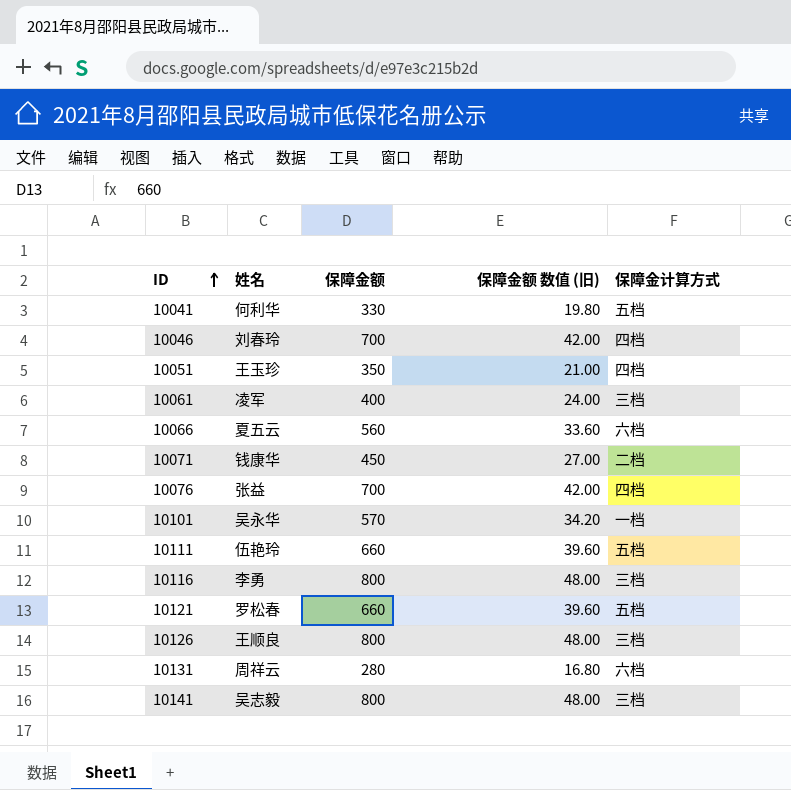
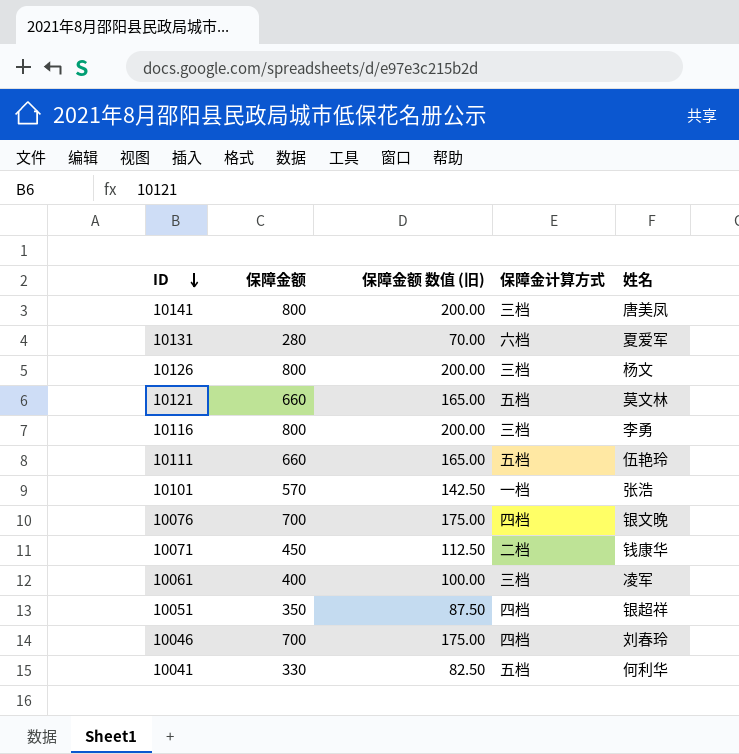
row order: ID ascending -> ID descending
column 保障金额 数值 (旧) | formula: [保障金额] * 0.06 -> [保障金额] * 0.25
column 姓名 | position: 2 -> 5
row 10066: 夏五云 | 560 | 33.60 | 六档 -> none
10141 | 姓名: 吴志毅 -> 唐美凤
10131 | 姓名: 周祥云 -> 夏爱军
10126 | 姓名: 王顺良 -> 杨文
10121 | 姓名: 罗松春 -> 莫文林
10101 | 姓名: 吴永华 -> 张浩
10076 | 姓名: 张益 -> 银文晚
10051 | 姓名: 王玉珍 -> 银超祥

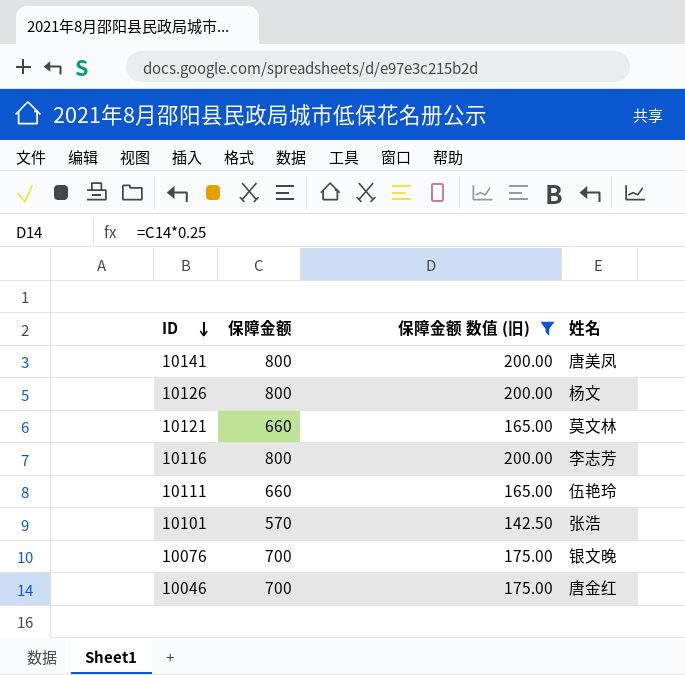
filter: none -> 保障金额 数值 (旧) >= 142.50
column 保障金计算方式 | position: 4 -> none
10116 | 姓名: 李勇 -> 李志芳
10046 | 姓名: 刘春玲 -> 唐金红

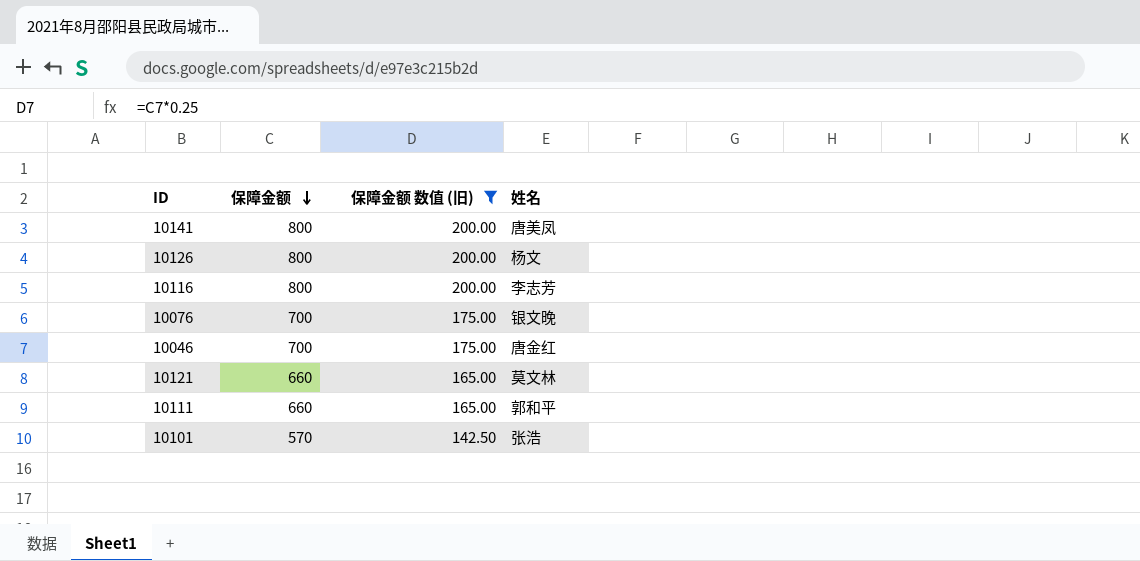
row order: ID descending -> 保障金额 descending
10111 | 姓名: 伍艳玲 -> 郭和平

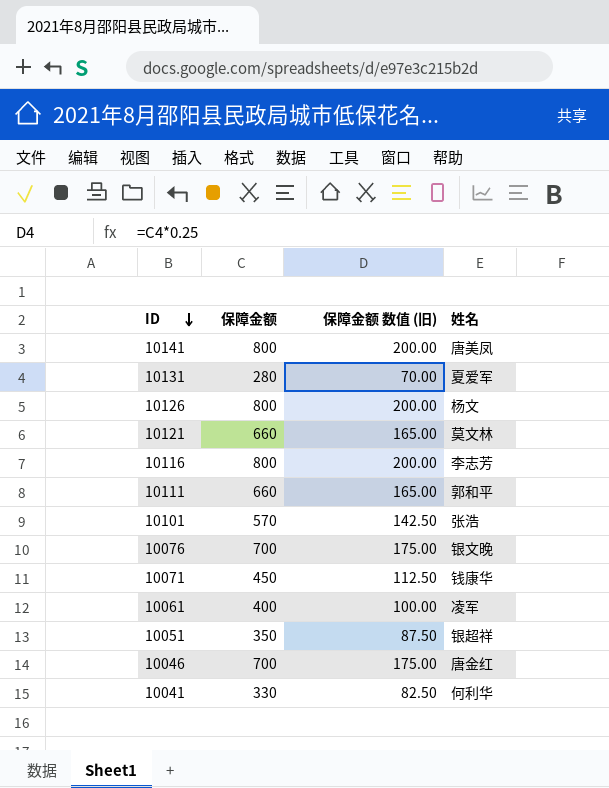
filter: 保障金额 数值 (旧) >= 142.50 -> none
row order: 保障金额 descending -> ID descending

